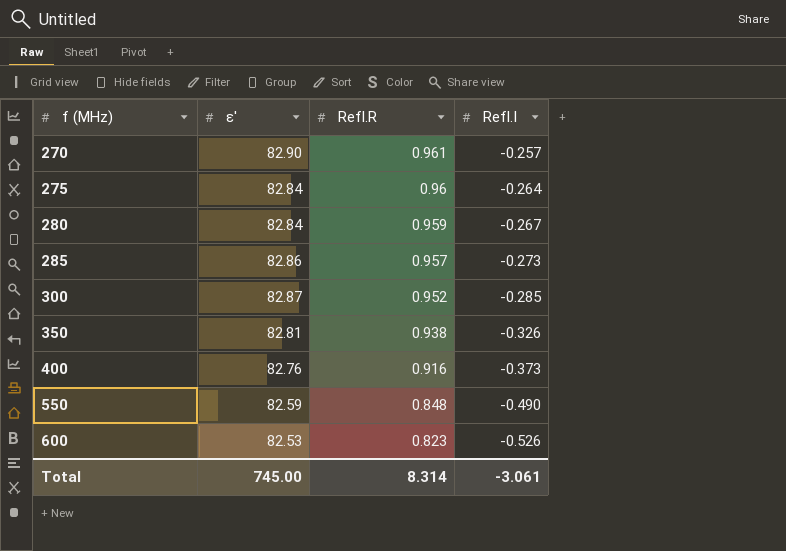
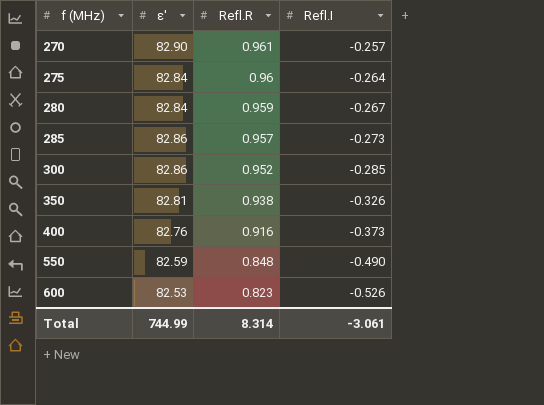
300 | ε': 82.87 -> 82.86
Total | ε': 745.00 -> 744.99

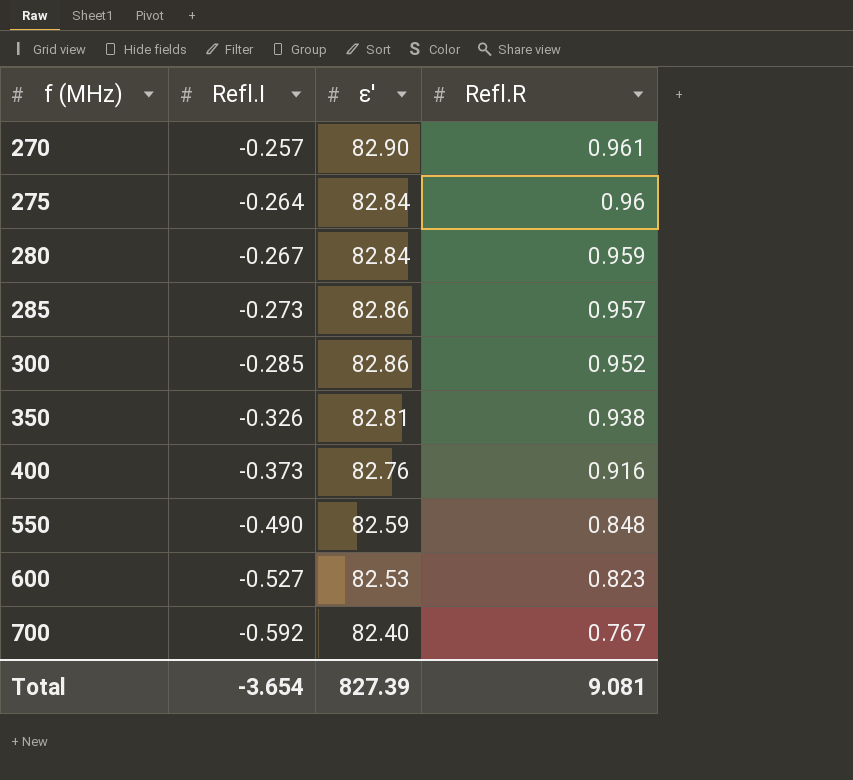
column Refl.I | position: 4 -> 2
600 | Refl.I: -0.526 -> -0.527
row 700: none -> -0.592 | 82.40 | 0.767
Total | Refl.I: -3.061 -> -3.654
Total | ε': 744.99 -> 827.39
Total | Refl.R: 8.314 -> 9.081

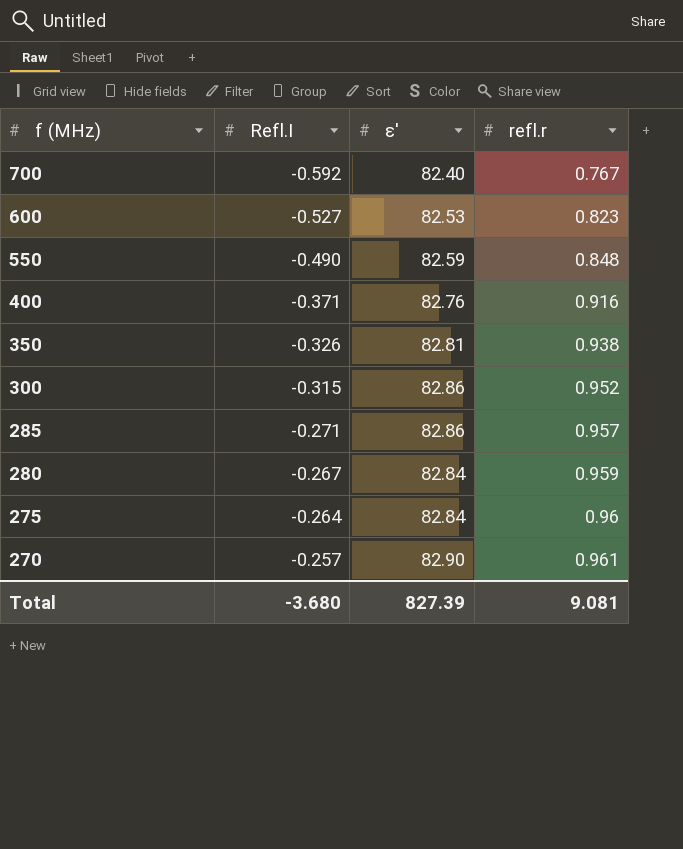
row order: f (MHz) ascending -> f (MHz) descending
column name: Refl.R -> refl.r
400 | Refl.I: -0.373 -> -0.371
300 | Refl.I: -0.285 -> -0.315
285 | Refl.I: -0.273 -> -0.271
Total | Refl.I: -3.654 -> -3.680

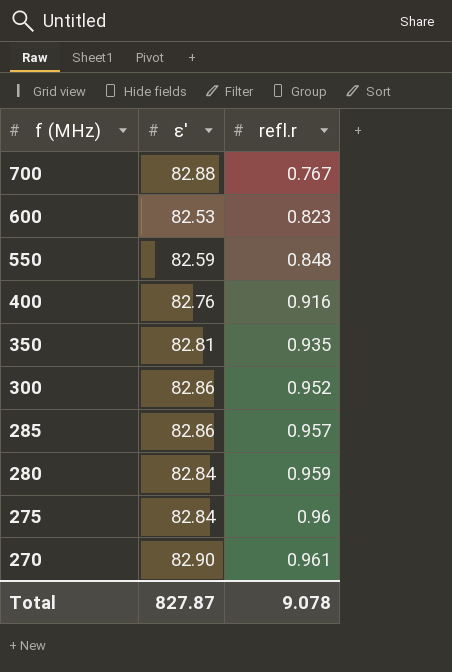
column Refl.I | position: 2 -> none
700 | ε': 82.40 -> 82.88
350 | refl.r: 0.938 -> 0.935
Total | ε': 827.39 -> 827.87
Total | refl.r: 9.081 -> 9.078

